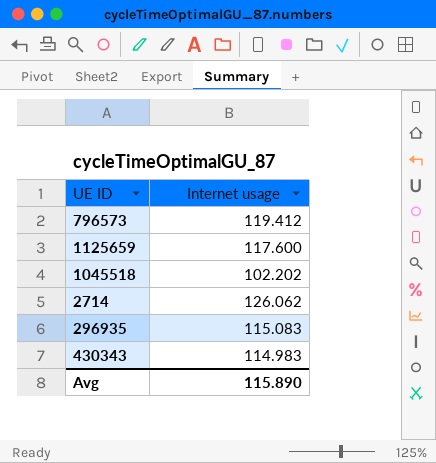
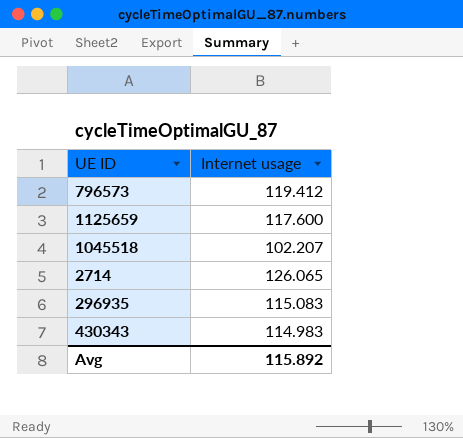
1045518 | Internet usage: 102.202 -> 102.207
2714 | Internet usage: 126.062 -> 126.065
Avg | Internet usage: 115.890 -> 115.892

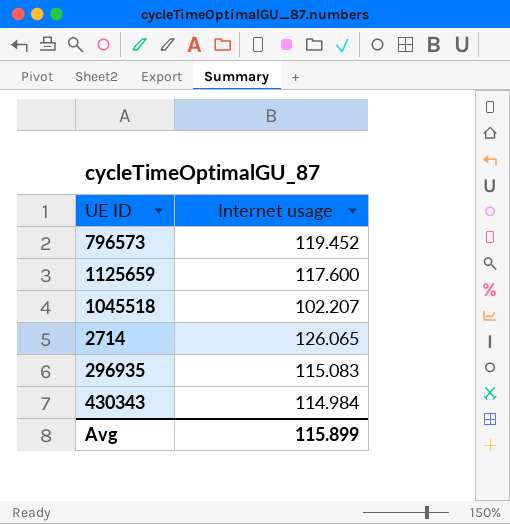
796573 | Internet usage: 119.412 -> 119.452
430343 | Internet usage: 114.983 -> 114.984
Avg | Internet usage: 115.892 -> 115.899

